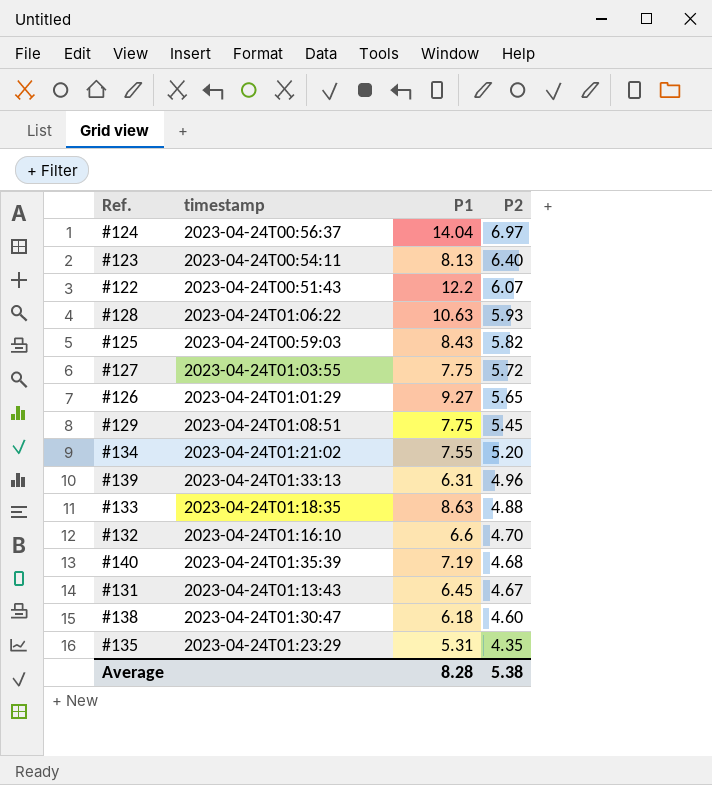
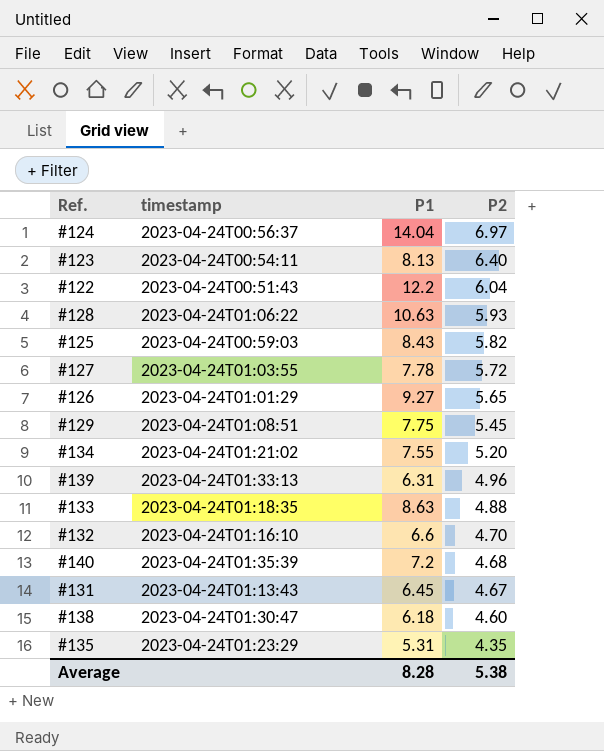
#122 | P2: 6.07 -> 6.04
#127 | P1: 7.75 -> 7.78
#140 | P1: 7.19 -> 7.2

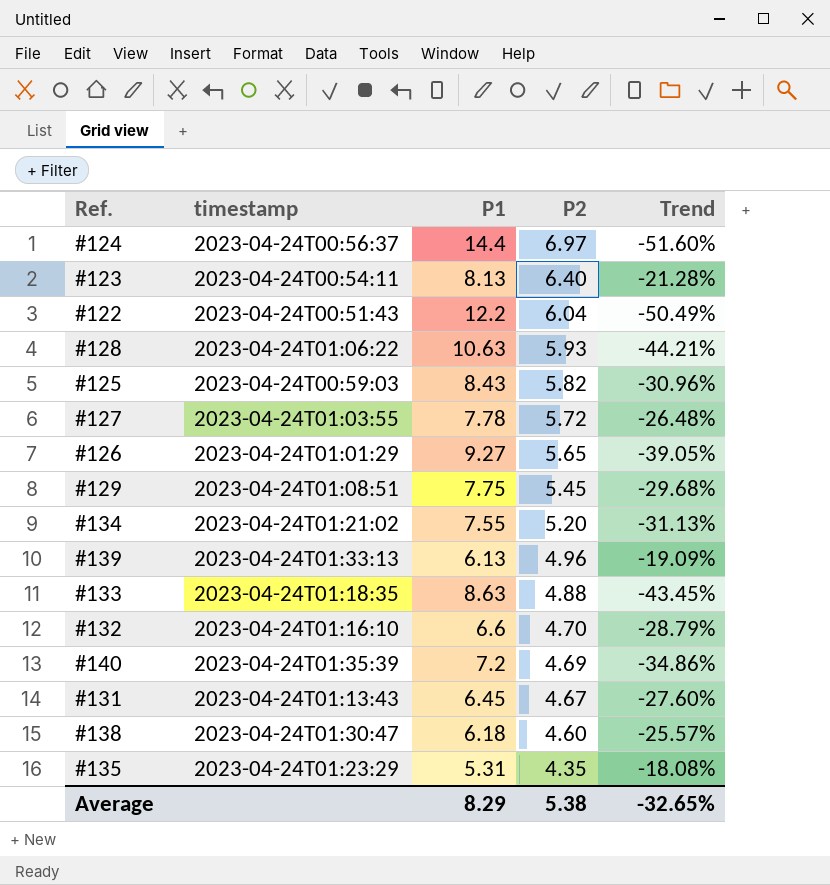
column Trend | formula: none -> ([P2] - [P1]) / [P1]
#124 | P1: 14.04 -> 14.4
#139 | P1: 6.31 -> 6.13
#140 | P2: 4.68 -> 4.69
Average | P1: 8.28 -> 8.29

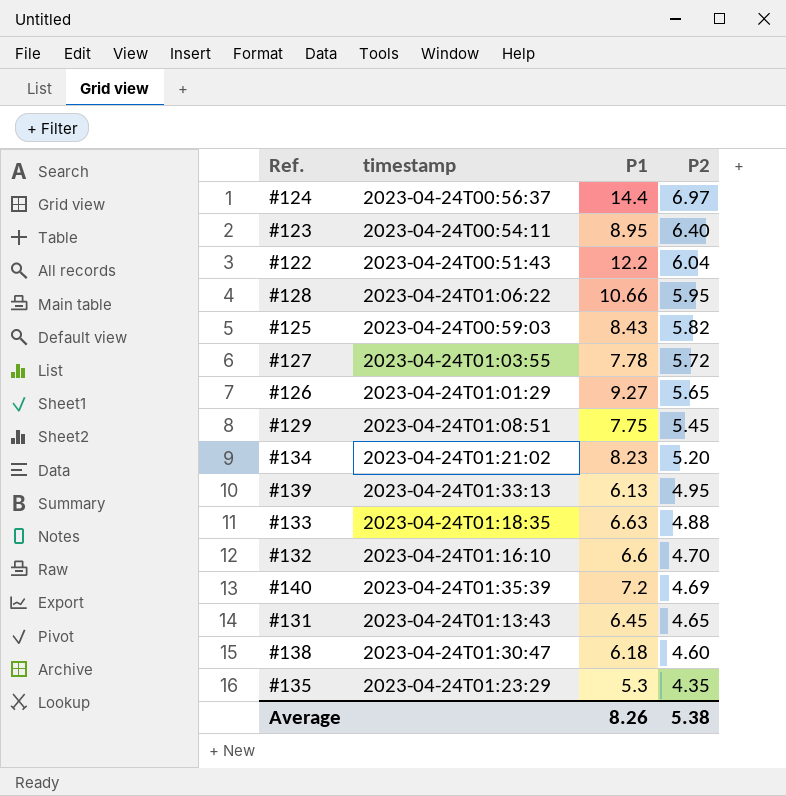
column Trend | formula: ([P2] - [P1]) / [P1] -> none
#123 | P1: 8.13 -> 8.95
#128 | P1: 10.63 -> 10.66
#128 | P2: 5.93 -> 5.95
#134 | P1: 7.55 -> 8.23
#139 | P2: 4.96 -> 4.95
#133 | P1: 8.63 -> 6.63
#131 | P2: 4.67 -> 4.65
#135 | P1: 5.31 -> 5.3
Average | P1: 8.29 -> 8.26

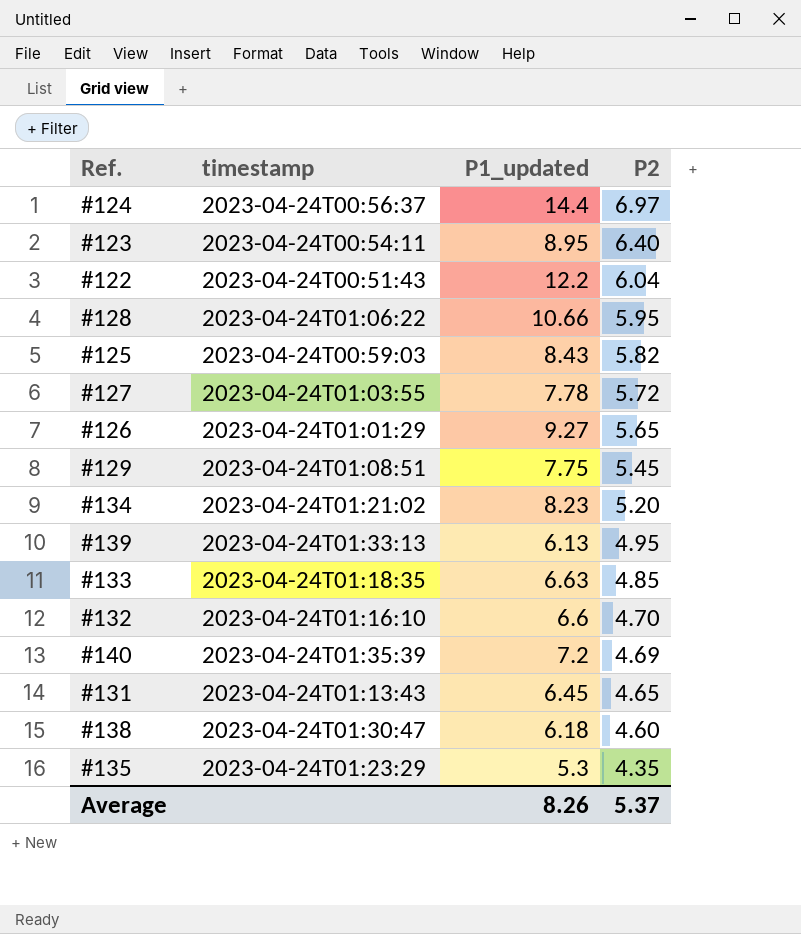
column name: P1 -> P1_updated
#133 | P2: 4.88 -> 4.85
Average | P2: 5.38 -> 5.37

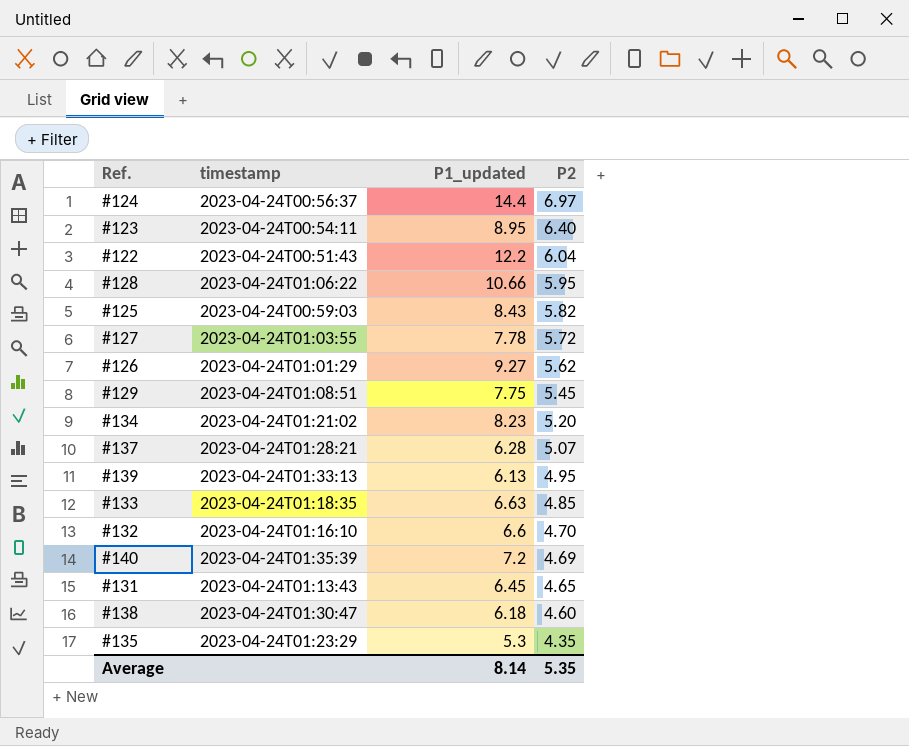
#126 | P2: 5.65 -> 5.62
row #137: none -> 2023-04-24T01:28:21 | 6.28 | 5.07
Average | P1_updated: 8.26 -> 8.14
Average | P2: 5.37 -> 5.35

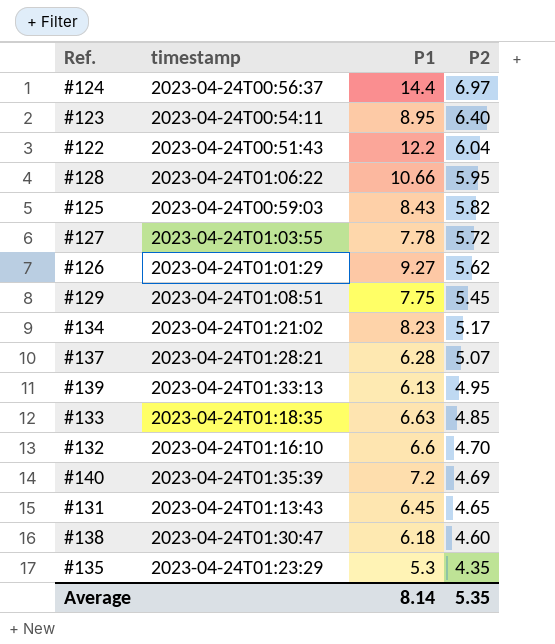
column name: P1_updated -> P1
#134 | P2: 5.20 -> 5.17

